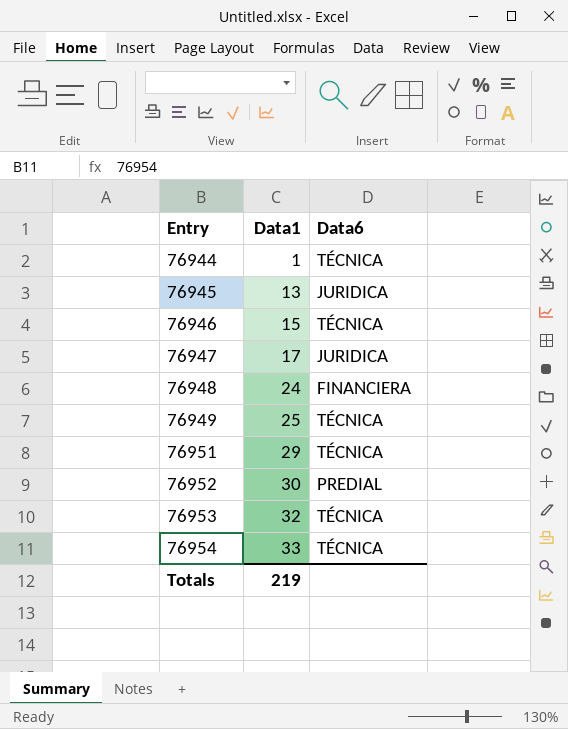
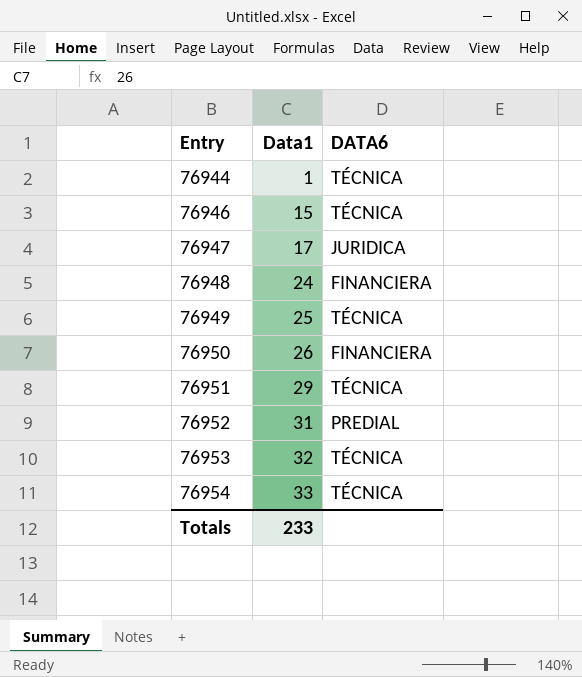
column name: Data6 -> DATA6
row 76945: 13 | JURIDICA -> none
row 76950: none -> 26 | FINANCIERA
76952 | Data1: 30 -> 31
Totals | Data1: 219 -> 233

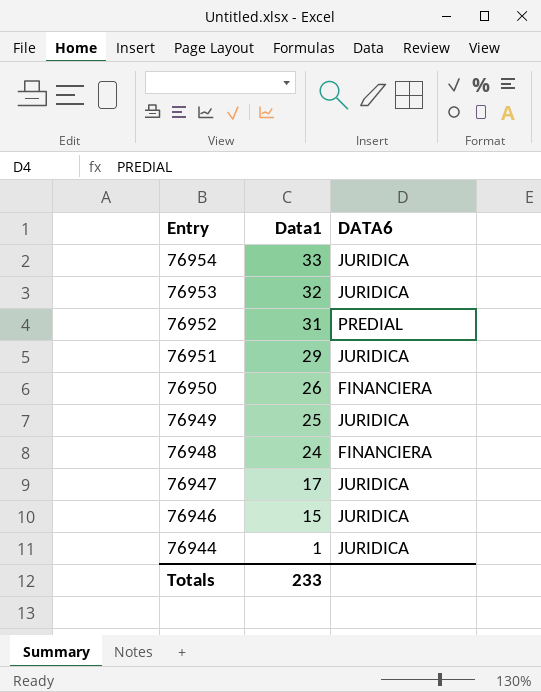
row order: Entry ascending -> Entry descending
76954 | DATA6: TÉCNICA -> JURIDICA
76953 | DATA6: TÉCNICA -> JURIDICA
76951 | DATA6: TÉCNICA -> JURIDICA
76949 | DATA6: TÉCNICA -> JURIDICA
76946 | DATA6: TÉCNICA -> JURIDICA
76944 | DATA6: TÉCNICA -> JURIDICA

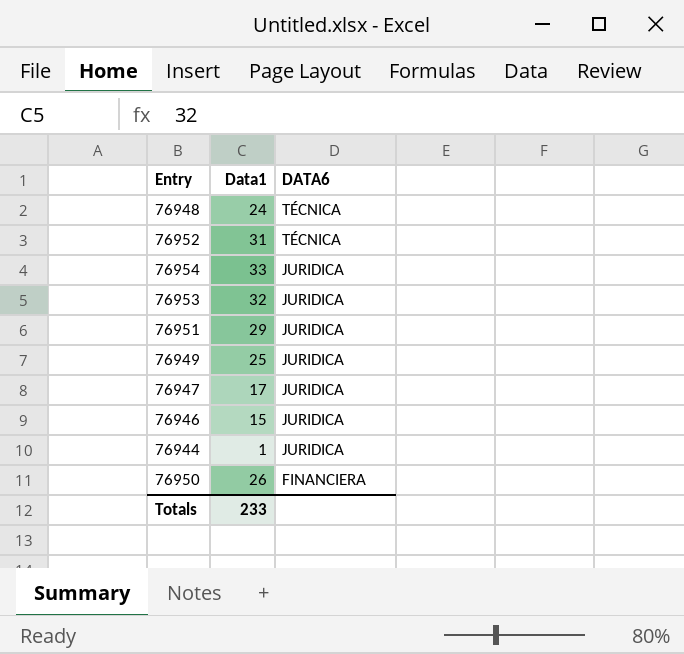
row order: Entry descending -> DATA6 descending
76948 | DATA6: FINANCIERA -> TÉCNICA
76952 | DATA6: PREDIAL -> TÉCNICA

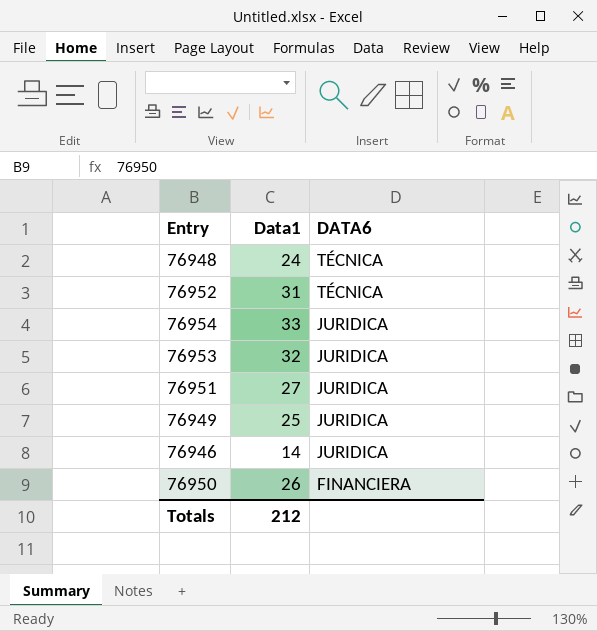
row 76947: 17 | JURIDICA -> none
row 76944: 1 | JURIDICA -> none
76951 | Data1: 29 -> 27
76946 | Data1: 15 -> 14
Totals | Data1: 233 -> 212

